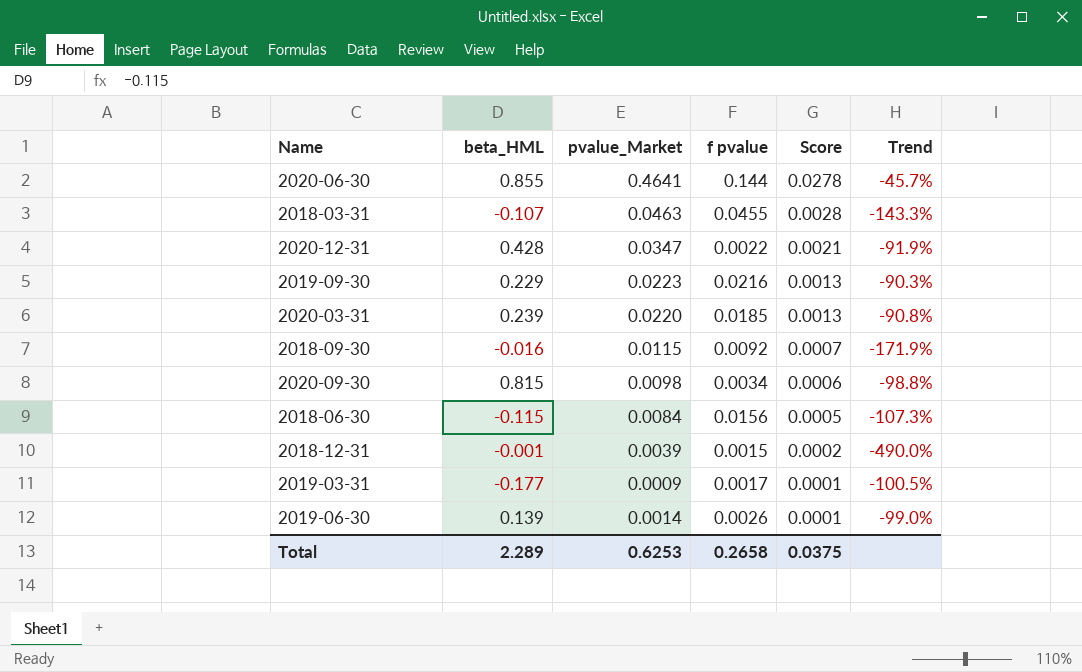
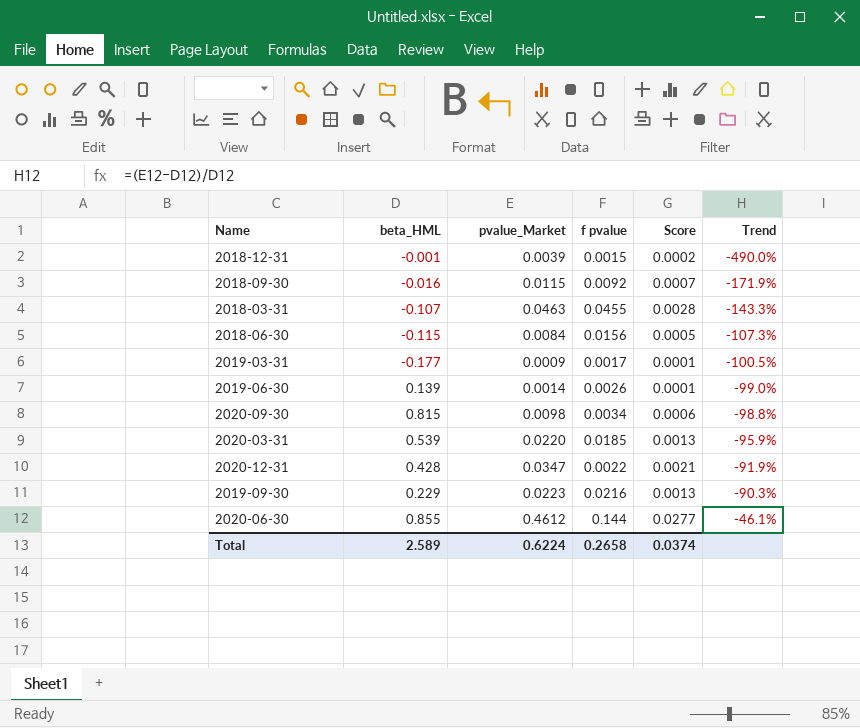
row order: Score descending -> Trend ascending
2020-03-31 | beta_HML: 0.239 -> 0.539
2020-03-31 | Trend: -90.8% -> -95.9%
2020-06-30 | pvalue_Market: 0.4641 -> 0.4612
2020-06-30 | Score: 0.0278 -> 0.0277
2020-06-30 | Trend: -45.7% -> -46.1%
Total | beta_HML: 2.289 -> 2.589
Total | pvalue_Market: 0.6253 -> 0.6224
Total | Score: 0.0375 -> 0.0374

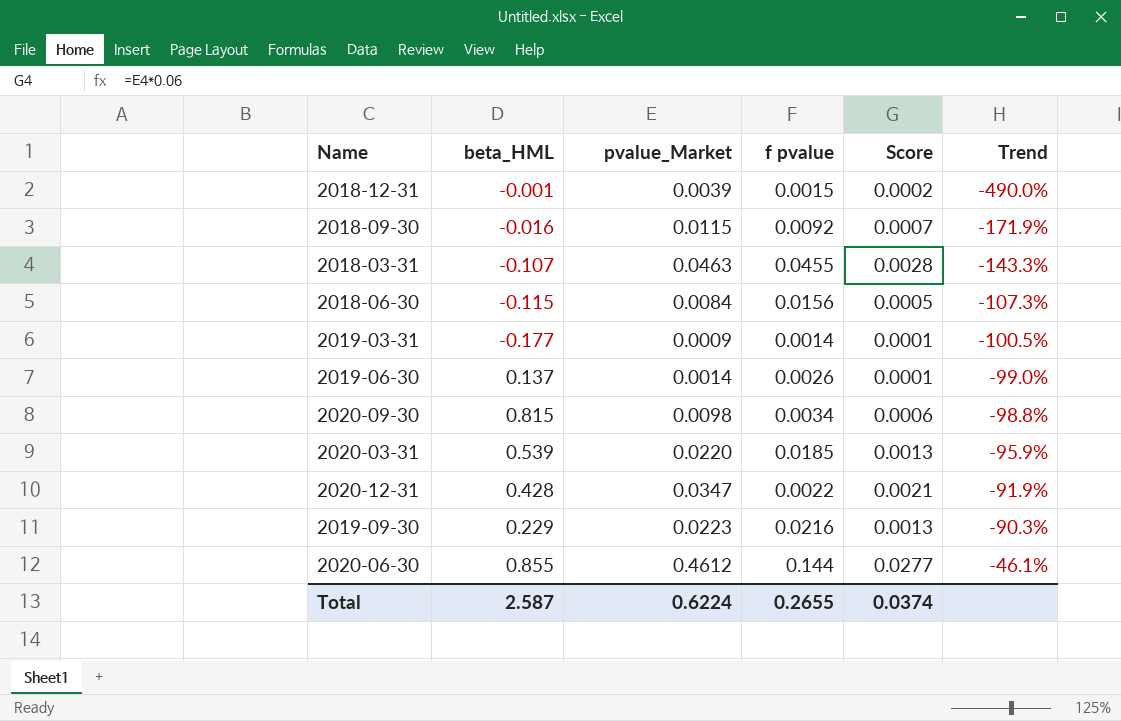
2019-03-31 | f pvalue: 0.0017 -> 0.0014
2019-06-30 | beta_HML: 0.139 -> 0.137
Total | beta_HML: 2.589 -> 2.587
Total | f pvalue: 0.2658 -> 0.2655

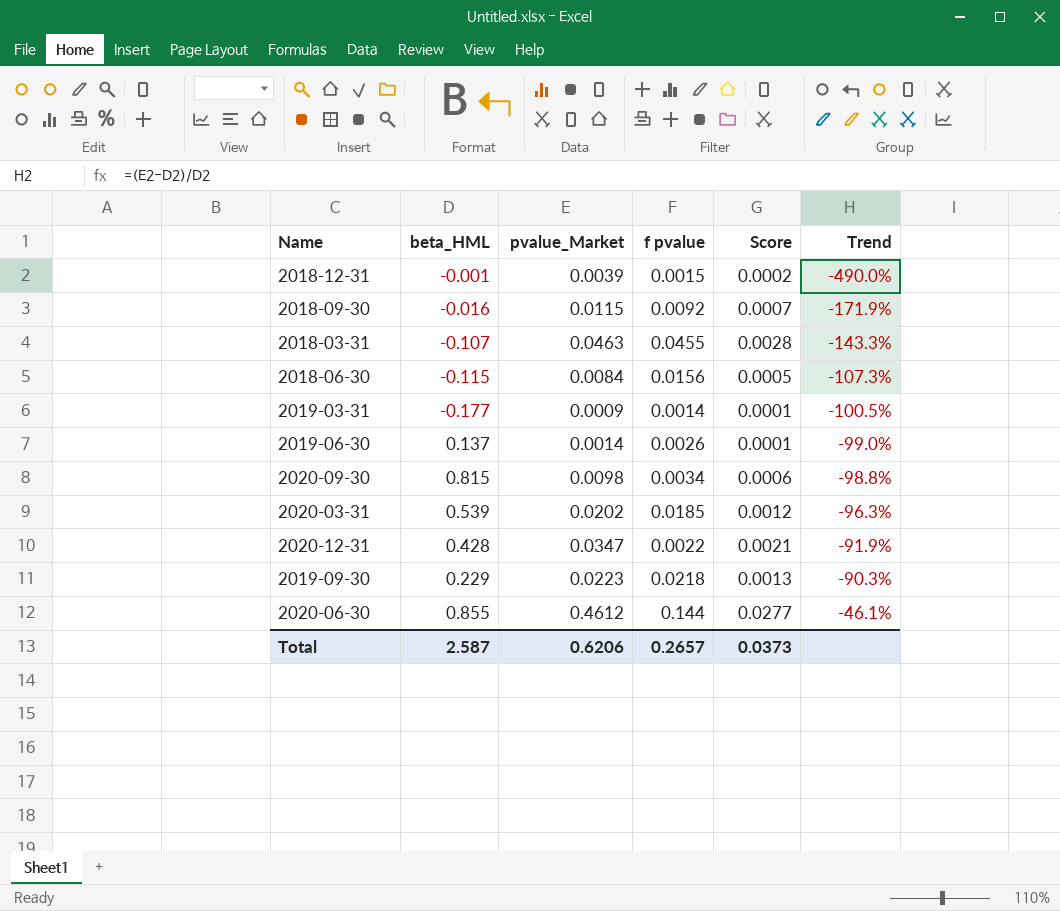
2020-03-31 | pvalue_Market: 0.0220 -> 0.0202
2020-03-31 | Score: 0.0013 -> 0.0012
2020-03-31 | Trend: -95.9% -> -96.3%
2019-09-30 | f pvalue: 0.0216 -> 0.0218
Total | pvalue_Market: 0.6224 -> 0.6206
Total | f pvalue: 0.2655 -> 0.2657
Total | Score: 0.0374 -> 0.0373

